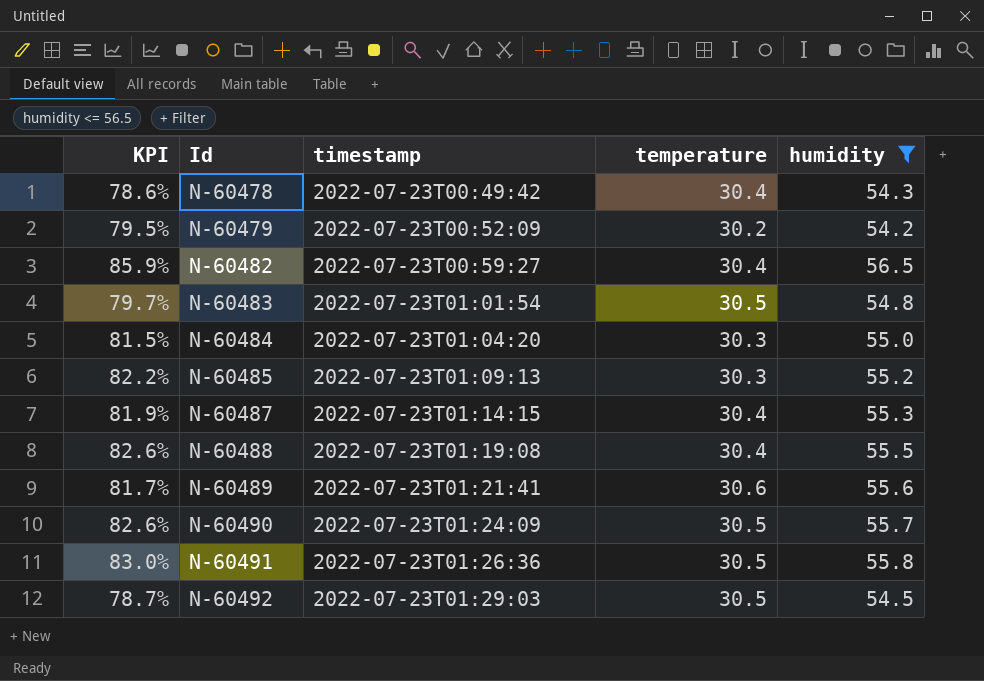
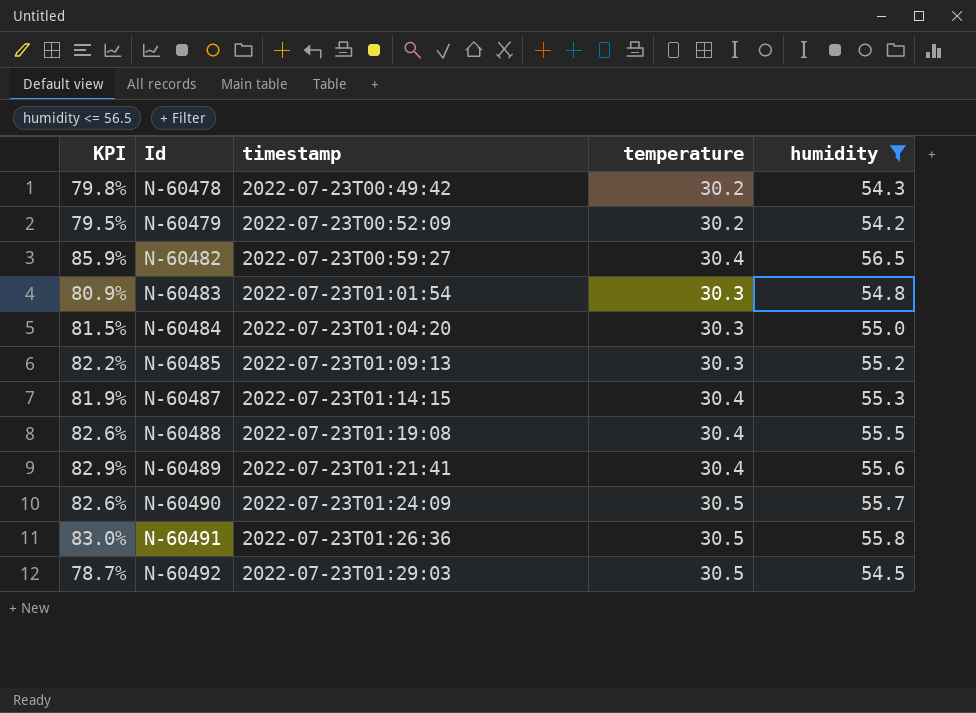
N-60478 | KPI: 78.6% -> 79.8%
N-60478 | temperature: 30.4 -> 30.2
N-60483 | KPI: 79.7% -> 80.9%
N-60483 | temperature: 30.5 -> 30.3
N-60489 | KPI: 81.7% -> 82.9%
N-60489 | temperature: 30.6 -> 30.4

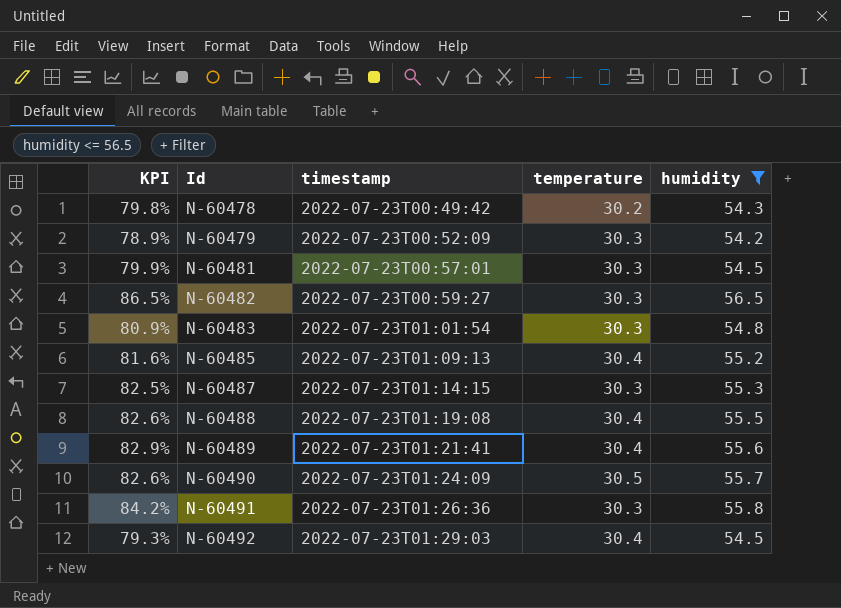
row N-60484: 81.5% | 2022-07-23T01:04:20 | 30.3 | 55.0 -> none
N-60479 | KPI: 79.5% -> 78.9%
N-60479 | temperature: 30.2 -> 30.3
row N-60481: none -> 79.9% | 2022-07-23T00:57:01 | 30.3 | 54.5
N-60482 | KPI: 85.9% -> 86.5%
N-60482 | temperature: 30.4 -> 30.3
N-60485 | KPI: 82.2% -> 81.6%
N-60485 | temperature: 30.3 -> 30.4
N-60487 | KPI: 81.9% -> 82.5%
N-60487 | temperature: 30.4 -> 30.3
N-60491 | KPI: 83.0% -> 84.2%
N-60491 | temperature: 30.5 -> 30.3
N-60492 | KPI: 78.7% -> 79.3%
N-60492 | temperature: 30.5 -> 30.4

